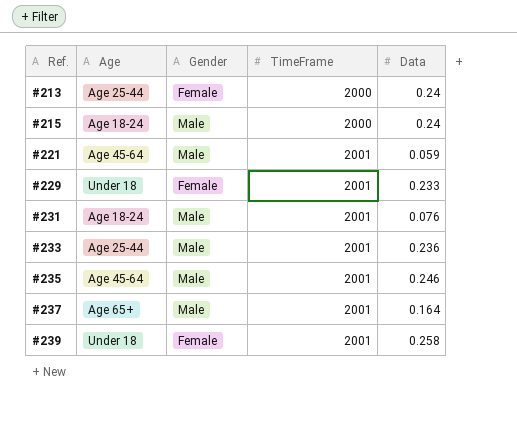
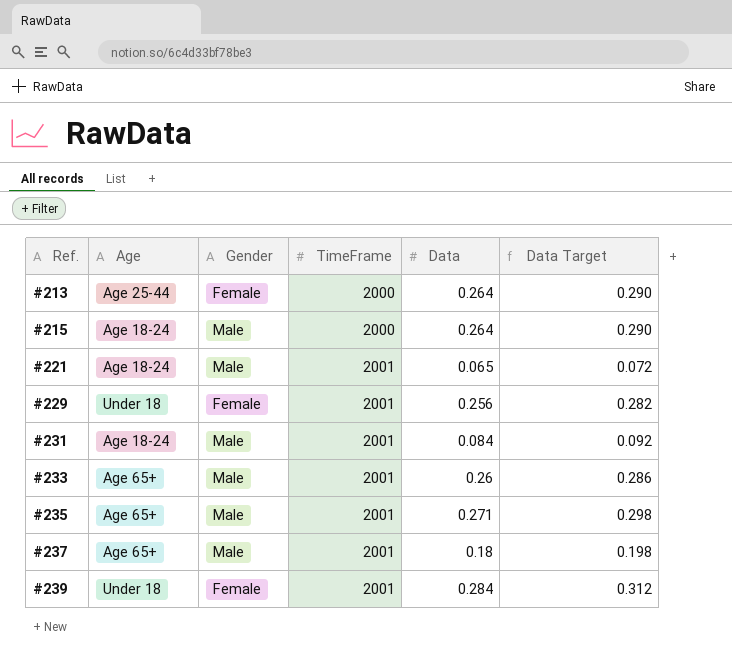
column Data Target | formula: none -> [Data] * 1.1
#213 | Data: 0.24 -> 0.264
#215 | Data: 0.24 -> 0.264
#221 | Age: Age 45-64 -> Age 18-24
#221 | Data: 0.059 -> 0.065
#229 | Data: 0.233 -> 0.256
#231 | Data: 0.076 -> 0.084
#233 | Age: Age 25-44 -> Age 65+
#233 | Data: 0.236 -> 0.26
#235 | Age: Age 45-64 -> Age 65+
#235 | Data: 0.246 -> 0.271
#237 | Data: 0.164 -> 0.18
#239 | Data: 0.258 -> 0.284

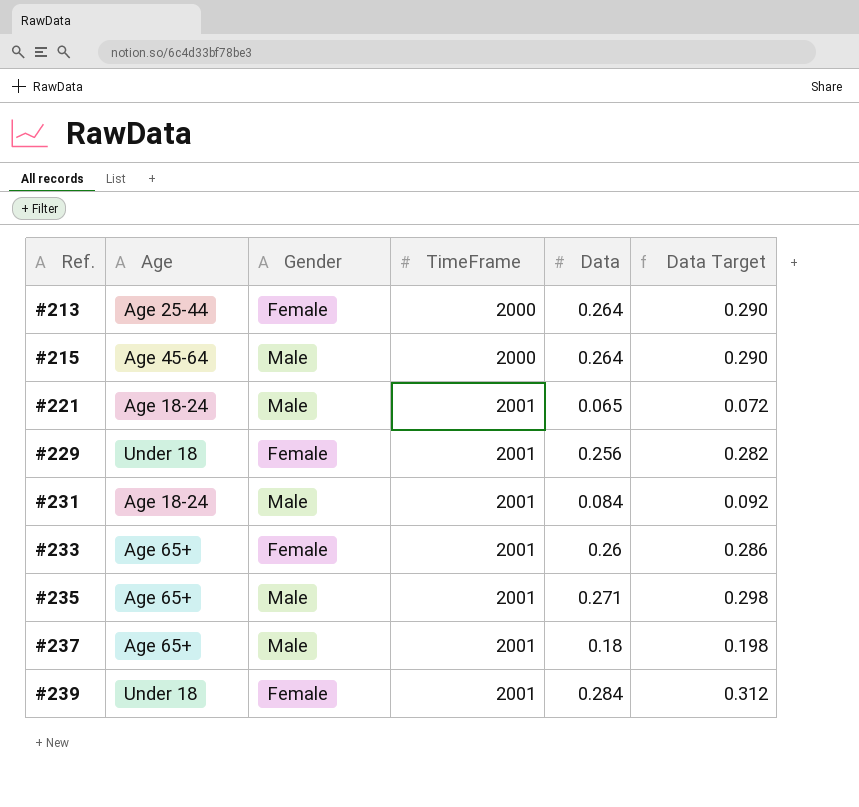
#215 | Age: Age 18-24 -> Age 45-64
#233 | Gender: Male -> Female

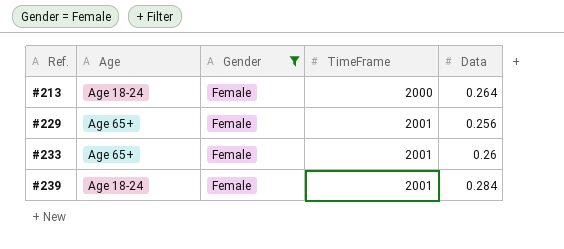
filter: none -> Gender = Female
column Data Target | formula: [Data] * 1.1 -> none
#213 | Age: Age 25-44 -> Age 18-24
#229 | Age: Under 18 -> Age 65+
#239 | Age: Under 18 -> Age 18-24

